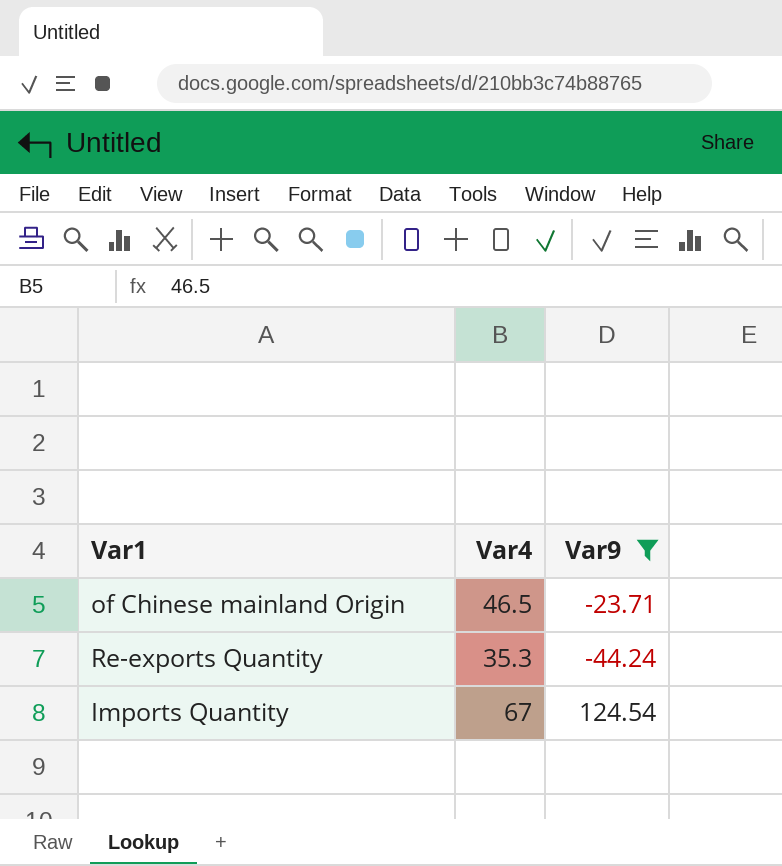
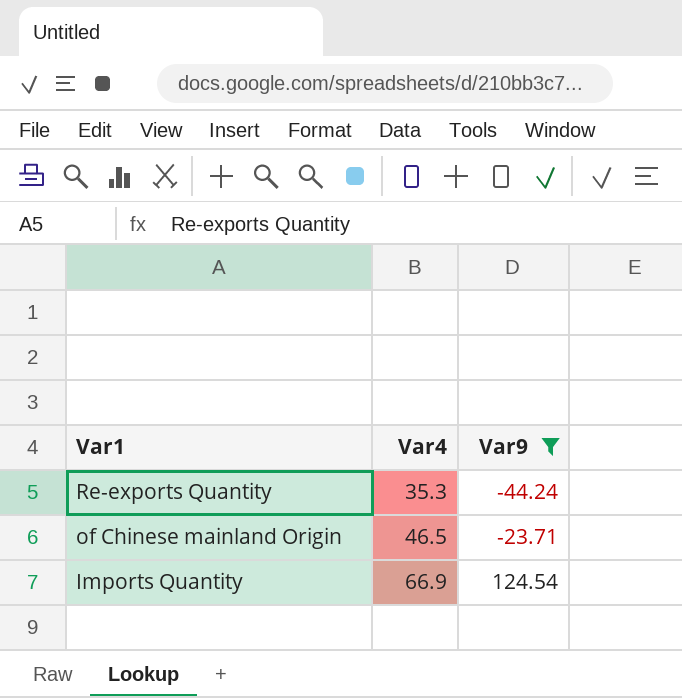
row order: none -> Var1 descending
Imports Quantity | Var4: 67 -> 66.9

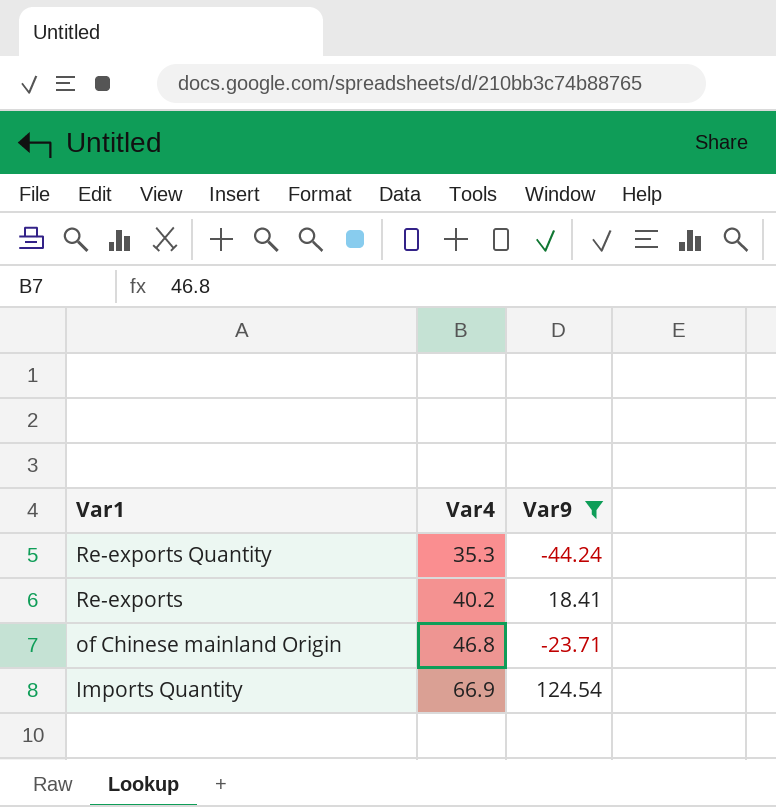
row Re-exports: none -> 40.2 | 18.41
of Chinese mainland Origin | Var4: 46.5 -> 46.8

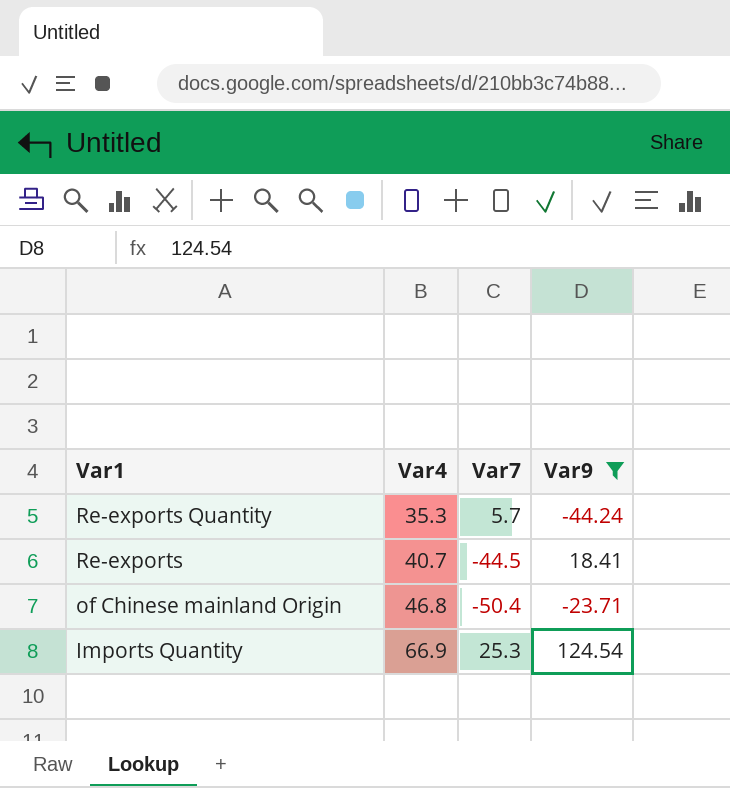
column Var7 | position: none -> 3
Re-exports | Var4: 40.2 -> 40.7

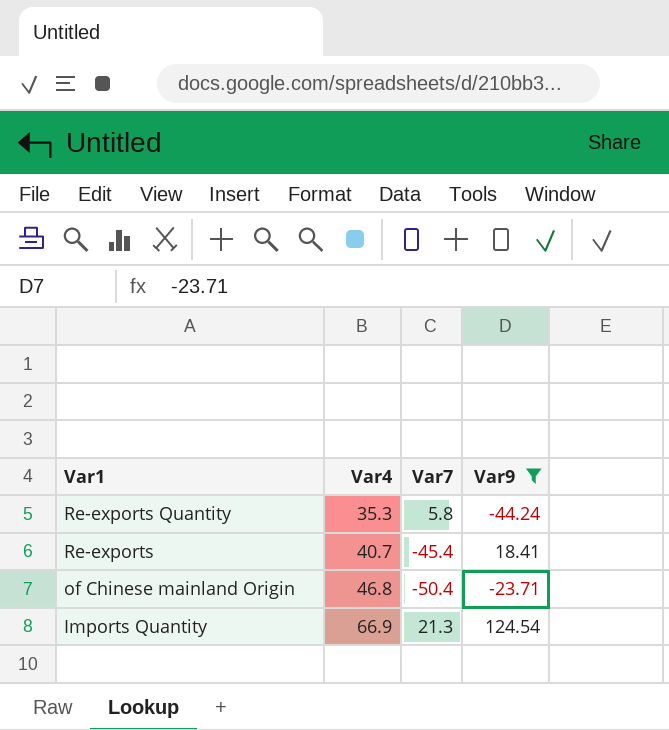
Re-exports Quantity | Var7: 5.7 -> 5.8
Re-exports | Var7: -44.5 -> -45.4
Imports Quantity | Var7: 25.3 -> 21.3

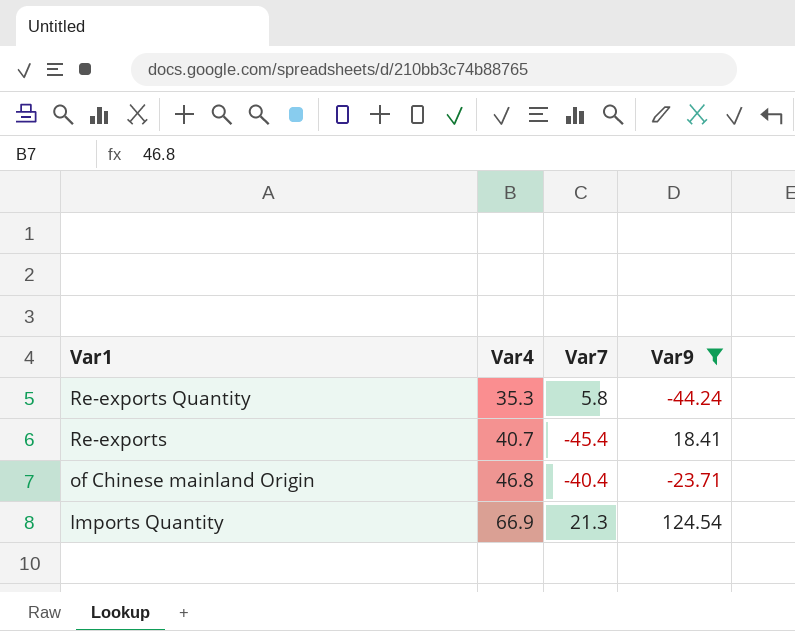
of Chinese mainland Origin | Var7: -50.4 -> -40.4

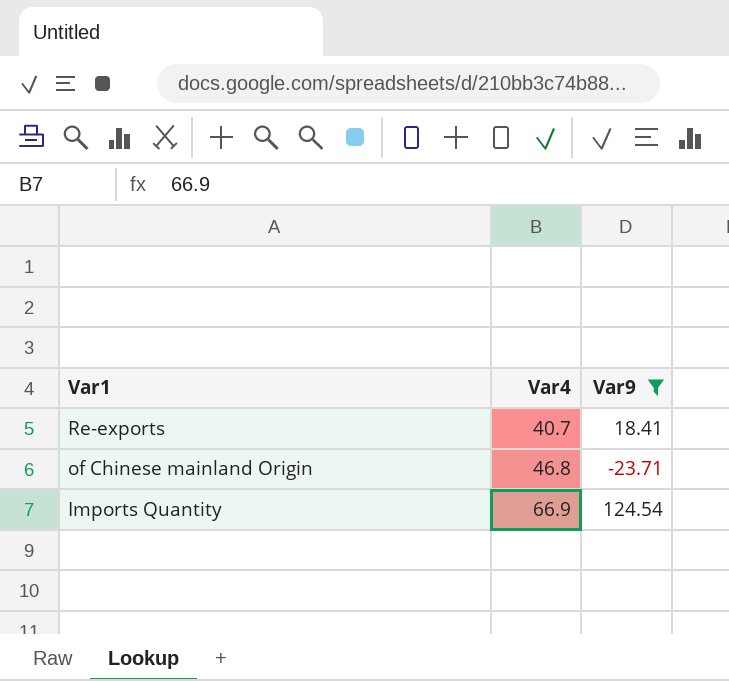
column Var7 | position: 3 -> none
row Re-exports Quantity: 35.3 | 5.8 | -44.24 -> none

